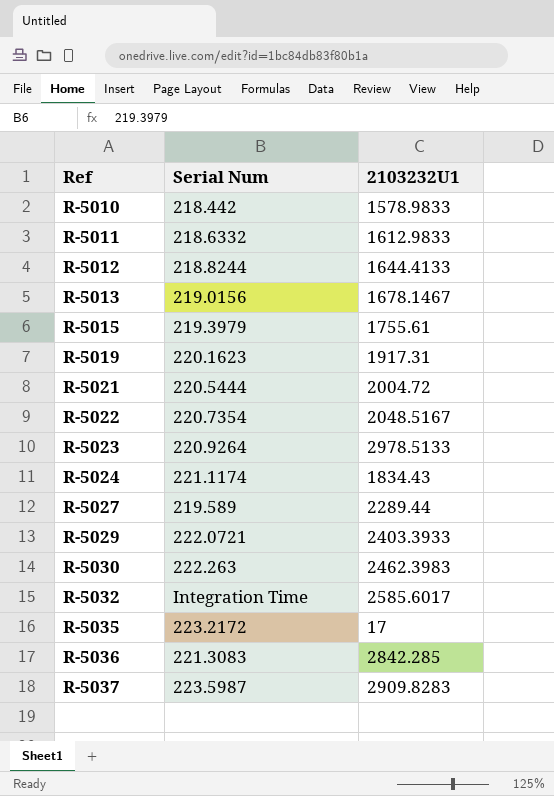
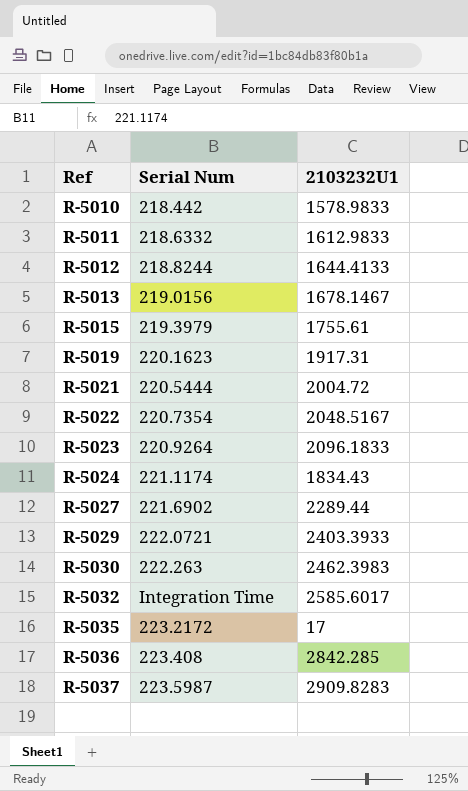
R-5023 | 2103232U1: 2978.5133 -> 2096.1833
R-5027 | Serial Num: 219.589 -> 221.6902
R-5036 | Serial Num: 221.3083 -> 223.408

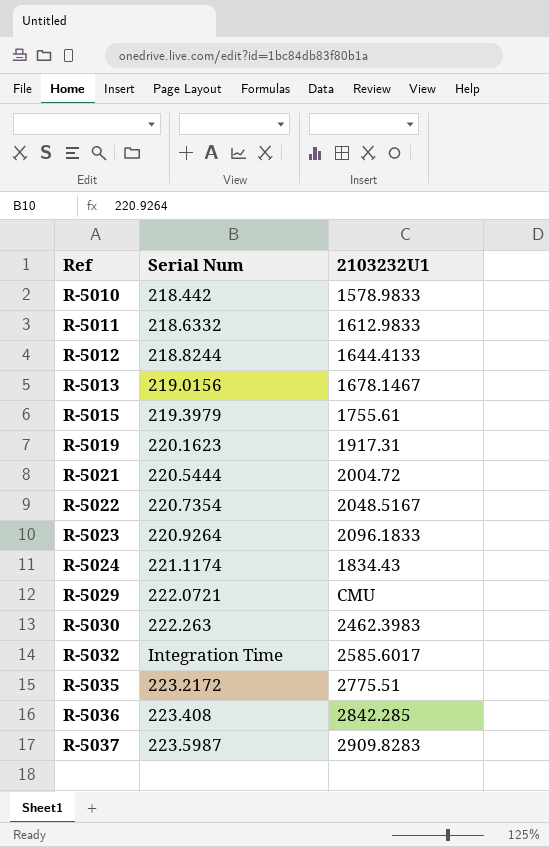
row R-5027: 221.6902 | 2289.44 -> none
R-5029 | 2103232U1: 2403.3933 -> CMU
R-5035 | 2103232U1: 17 -> 2775.51

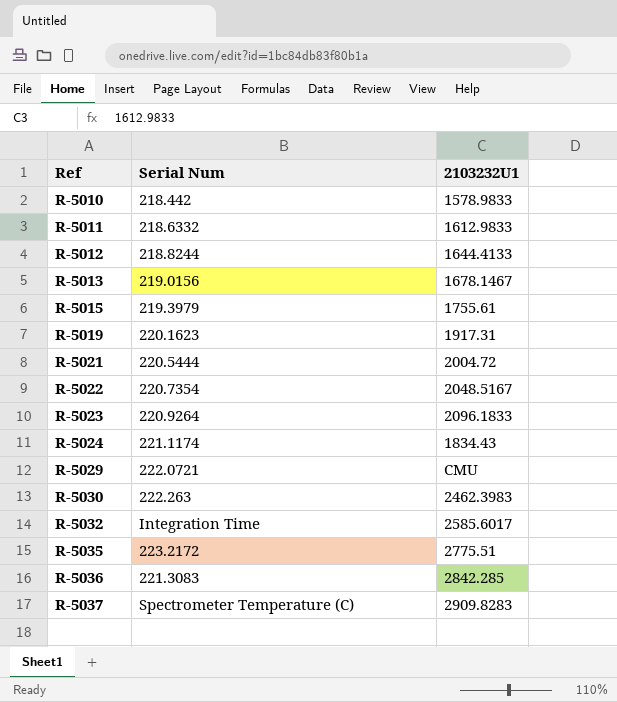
R-5036 | Serial Num: 223.408 -> 221.3083
R-5037 | Serial Num: 223.5987 -> Spectrometer Temperature (C)

